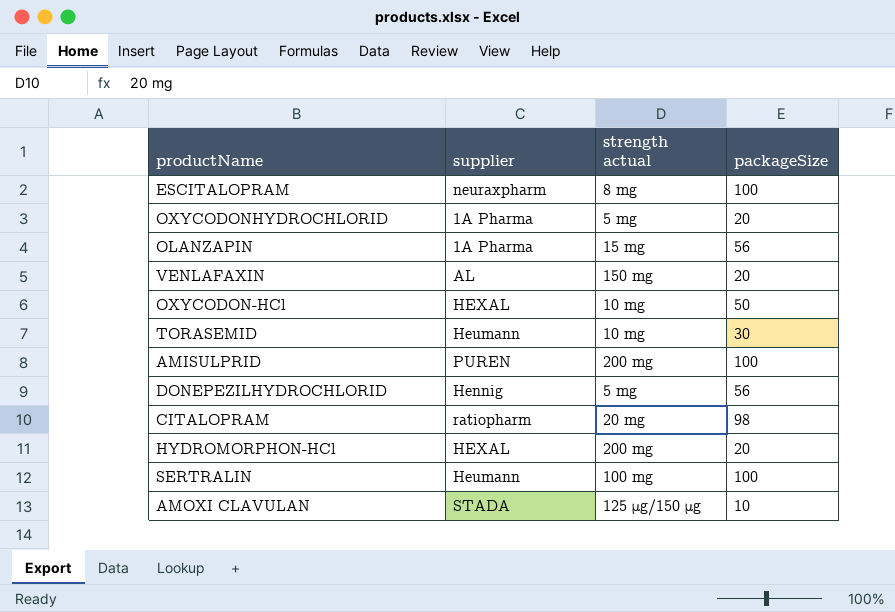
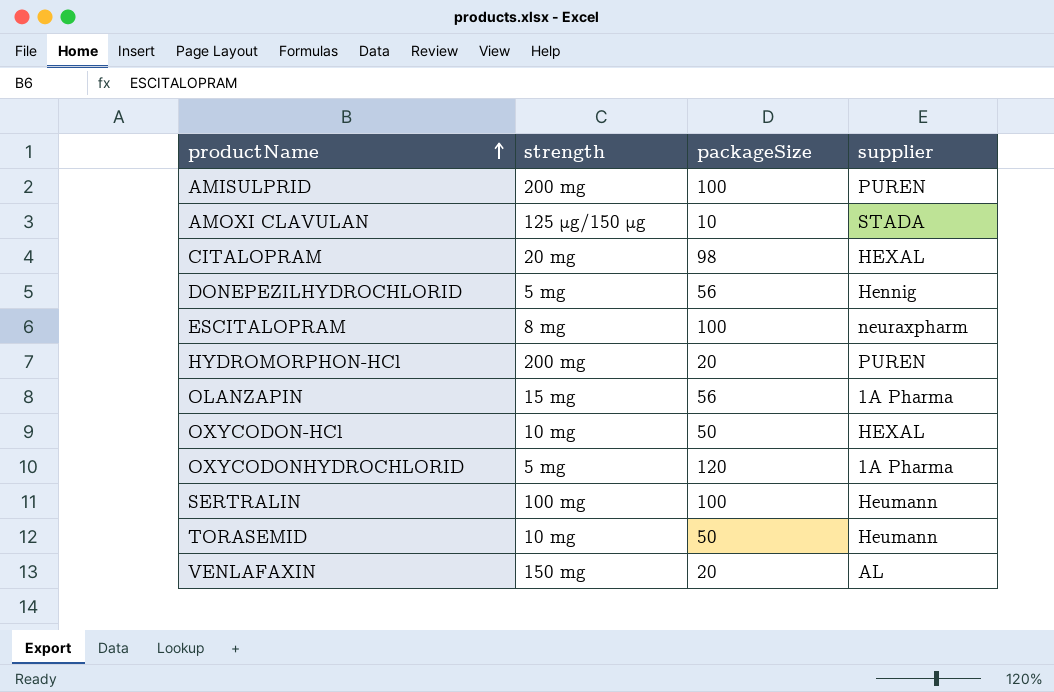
row order: none -> productName ascending
column name: strength actual -> strength
column supplier | position: 2 -> 4
CITALOPRAM | supplier: ratiopharm -> HEXAL
HYDROMORPHON-HCl | supplier: HEXAL -> PUREN
OXYCODONHYDROCHLORID | packageSize: 20 -> 120
TORASEMID | packageSize: 30 -> 50

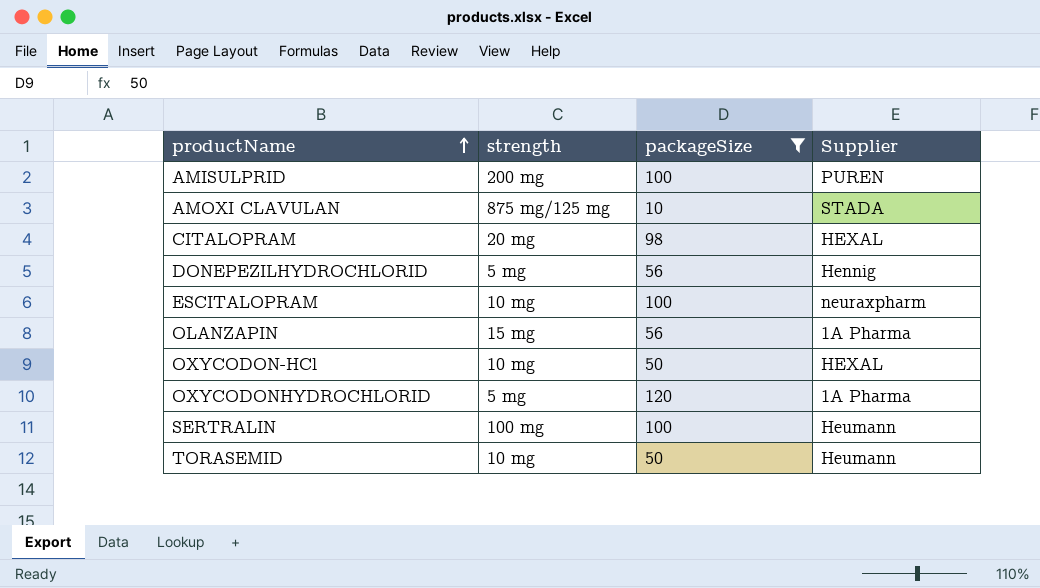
filter: none -> packageSize != 20
column name: supplier -> Supplier
AMOXI CLAVULAN | strength: 125 μg/150 μg -> 875 mg/125 mg
ESCITALOPRAM | strength: 8 mg -> 10 mg

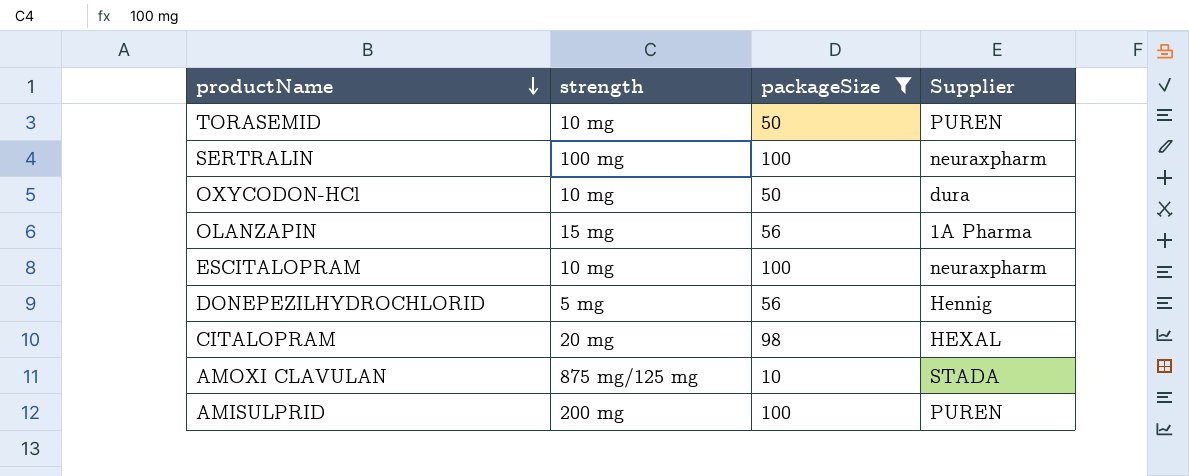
row order: productName ascending -> productName descending
row OXYCODONHYDROCHLORID: 5 mg | 120 | 1A Pharma -> none
TORASEMID | Supplier: Heumann -> PUREN
SERTRALIN | Supplier: Heumann -> neuraxpharm
OXYCODON-HCl | Supplier: HEXAL -> dura

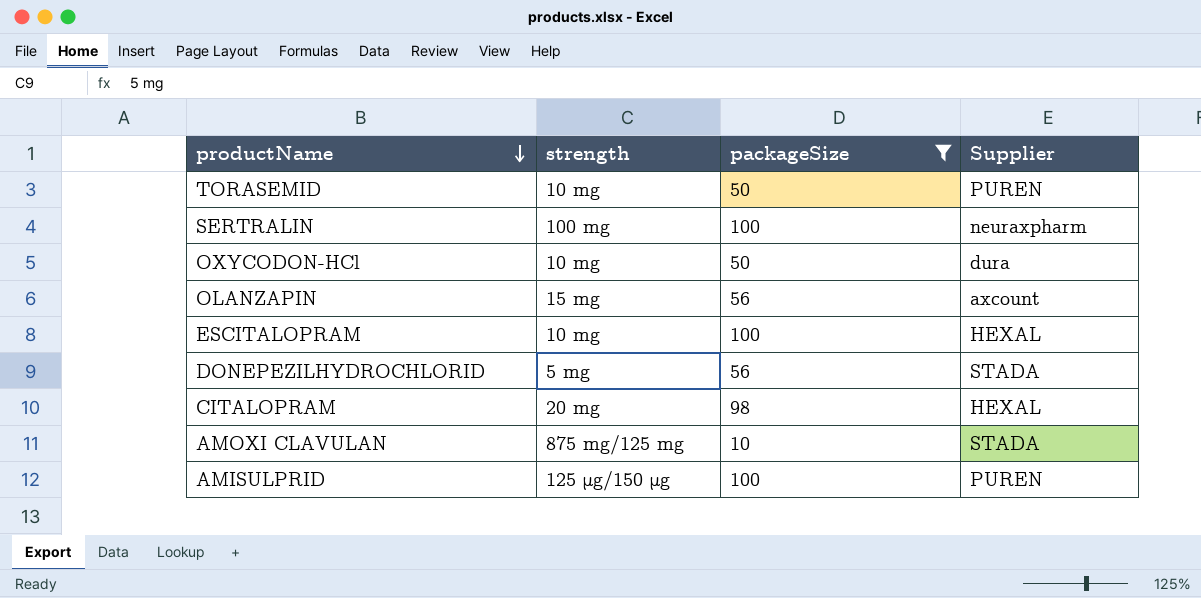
OLANZAPIN | Supplier: 1A Pharma -> axcount
ESCITALOPRAM | Supplier: neuraxpharm -> HEXAL
DONEPEZILHYDROCHLORID | Supplier: Hennig -> STADA
AMISULPRID | strength: 200 mg -> 125 μg/150 μg

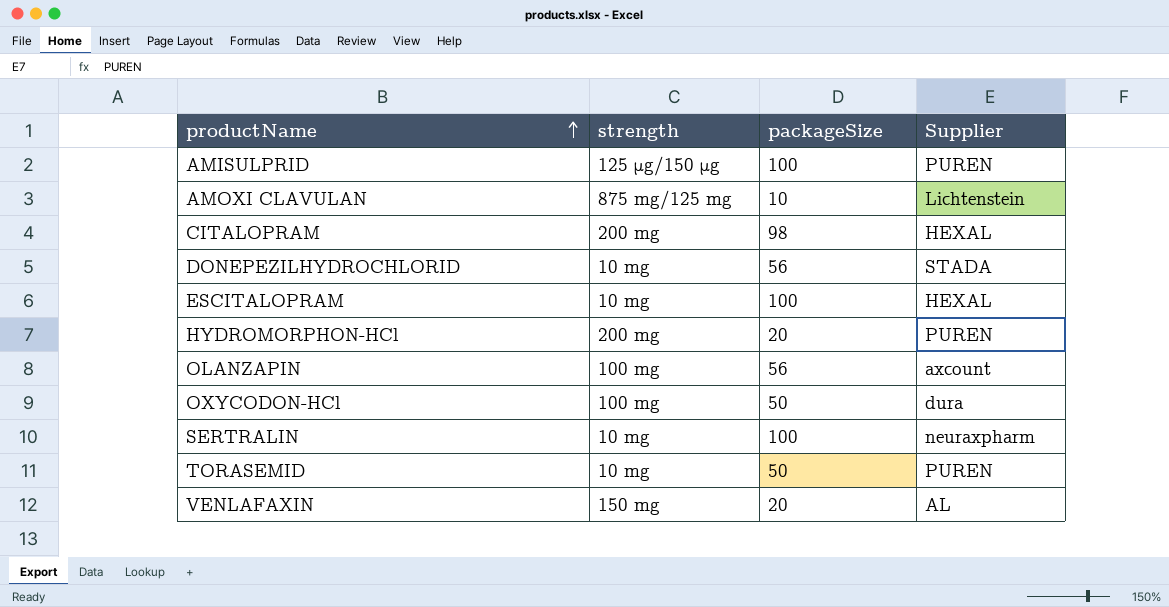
filter: packageSize != 20 -> none
row order: productName descending -> productName ascending
AMOXI CLAVULAN | Supplier: STADA -> Lichtenstein
CITALOPRAM | strength: 20 mg -> 200 mg
DONEPEZILHYDROCHLORID | strength: 5 mg -> 10 mg
OLANZAPIN | strength: 15 mg -> 100 mg
OXYCODON-HCl | strength: 10 mg -> 100 mg
SERTRALIN | strength: 100 mg -> 10 mg

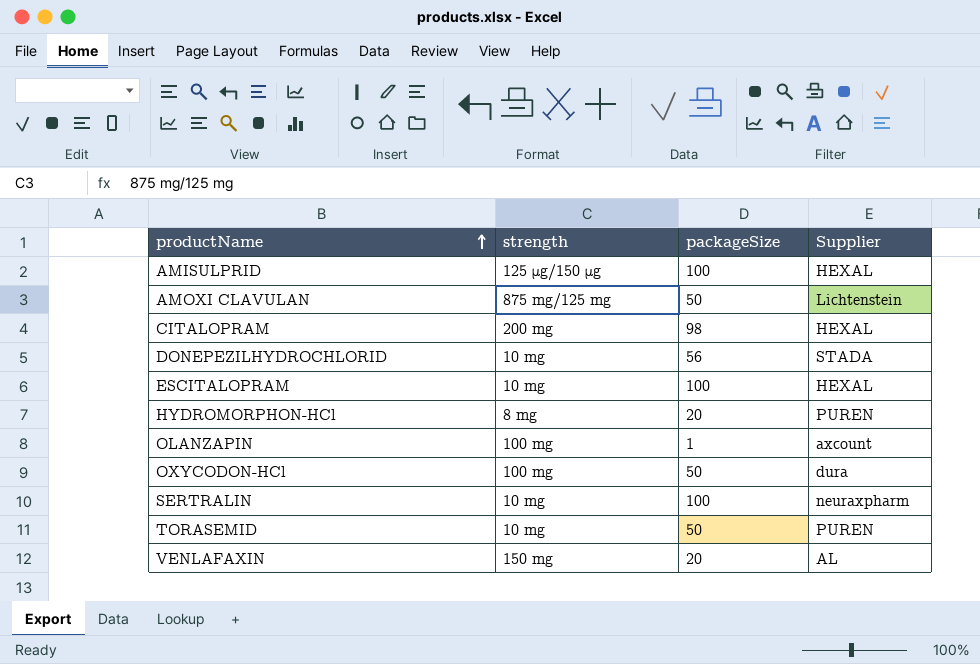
AMISULPRID | Supplier: PUREN -> HEXAL
AMOXI CLAVULAN | packageSize: 10 -> 50
HYDROMORPHON-HCl | strength: 200 mg -> 8 mg
OLANZAPIN | packageSize: 56 -> 1

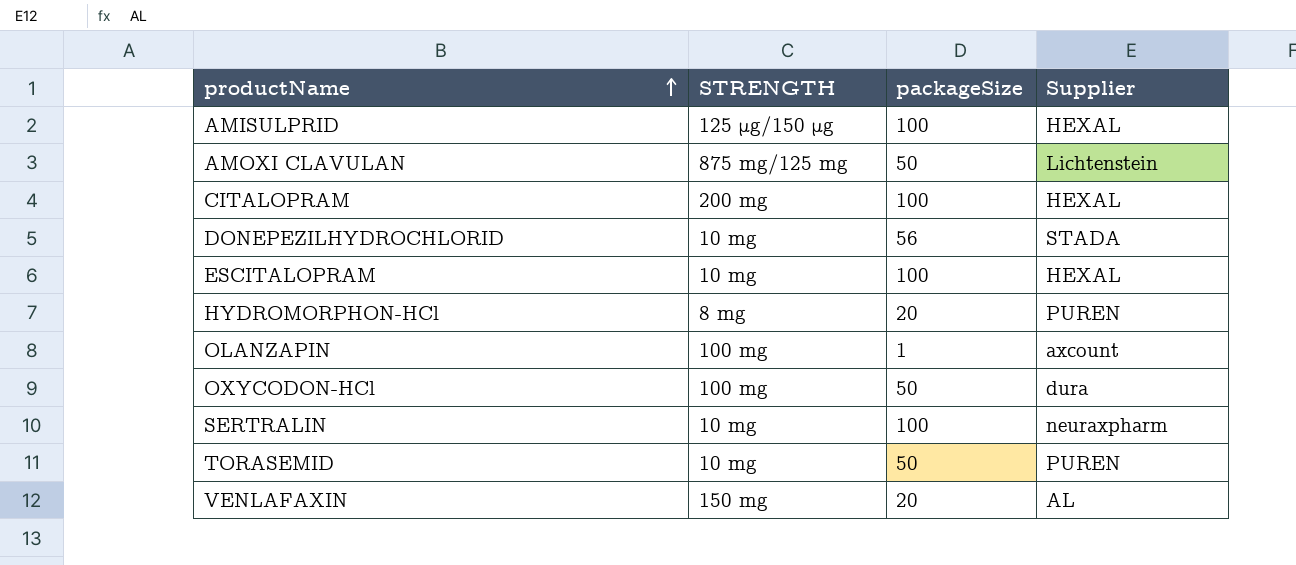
column name: strength -> STRENGTH
CITALOPRAM | packageSize: 98 -> 100

